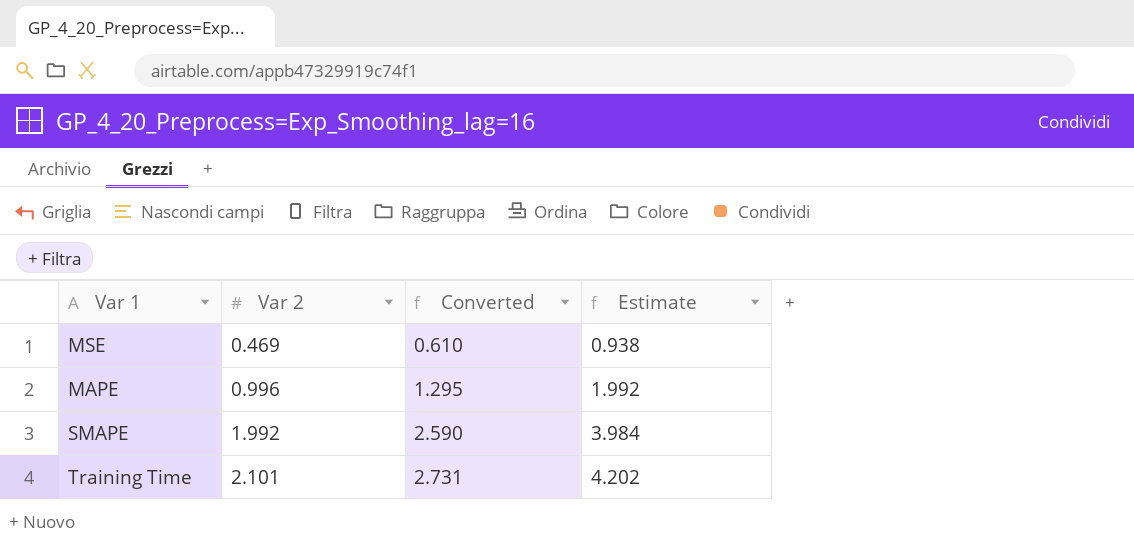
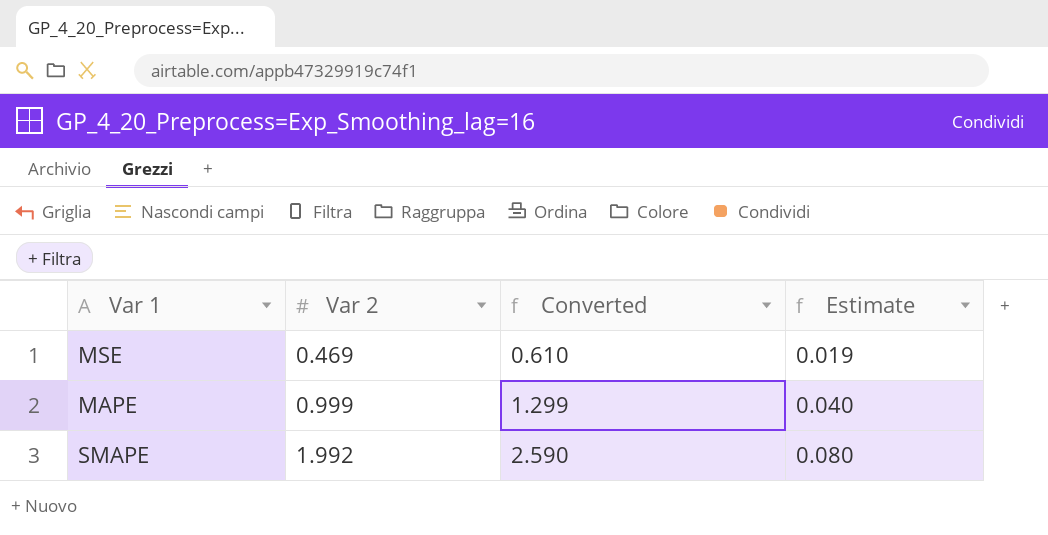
column Estimate | formula: [Var 2] * 2 -> [Var 2] * 0.04
row Training Time: 2.101 | 2.731 | 4.202 -> none
MAPE | Var 2: 0.996 -> 0.999
MAPE | Converted: 1.295 -> 1.299

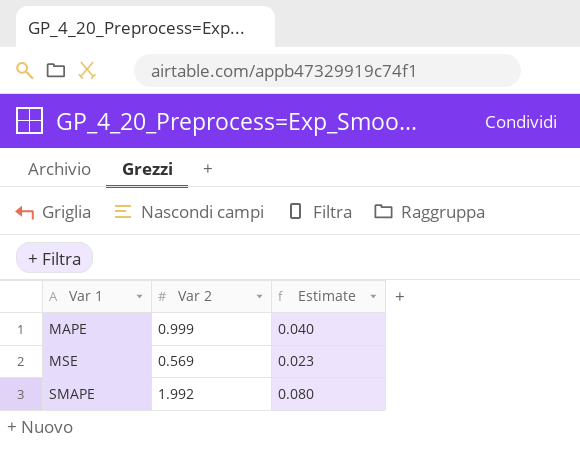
row order: Var 2 ascending -> Var 1 ascending
column Converted | formula: [Var 2] * 1.3 -> none
MSE | Var 2: 0.469 -> 0.569
MSE | Estimate: 0.019 -> 0.023

